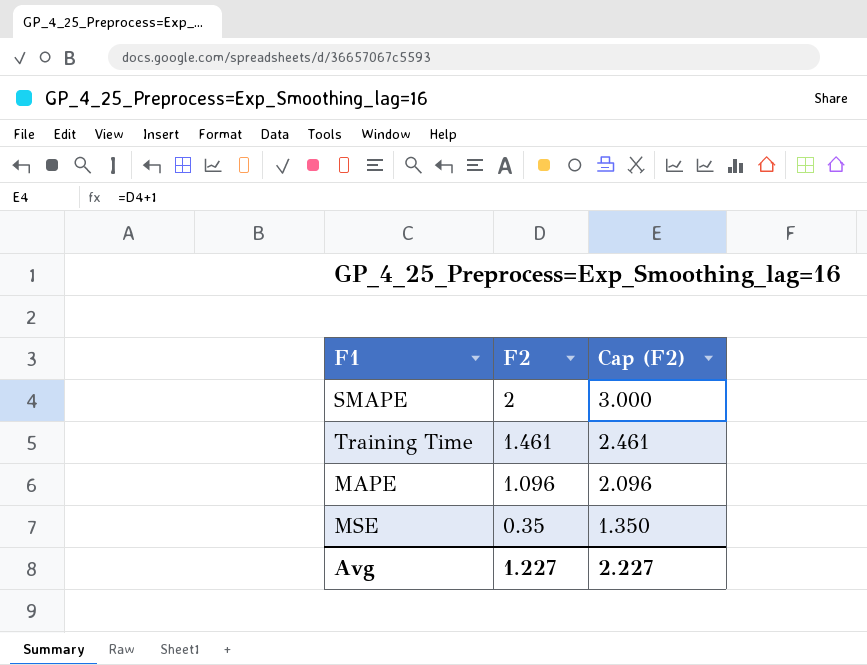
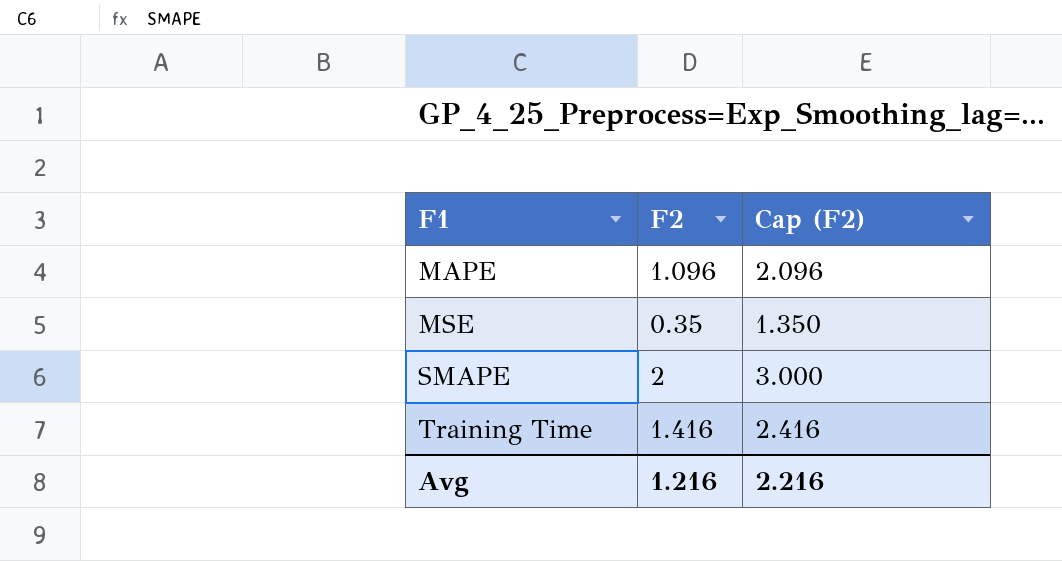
row order: F2 descending -> F1 ascending
Training Time | F2: 1.461 -> 1.416
Training Time | Cap (F2): 2.461 -> 2.416
Avg | F2: 1.227 -> 1.216
Avg | Cap (F2): 2.227 -> 2.216

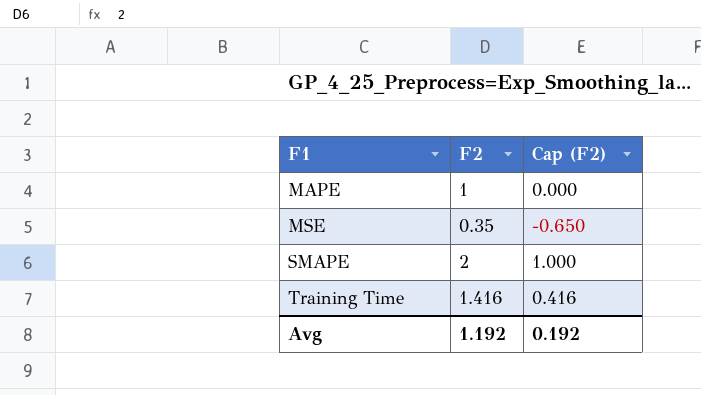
column Cap (F2) | formula: [F2] + 1 -> [F2] - 1
MAPE | F2: 1.096 -> 1
Avg | F2: 1.216 -> 1.192
Avg | Cap (F2): 2.216 -> 0.192

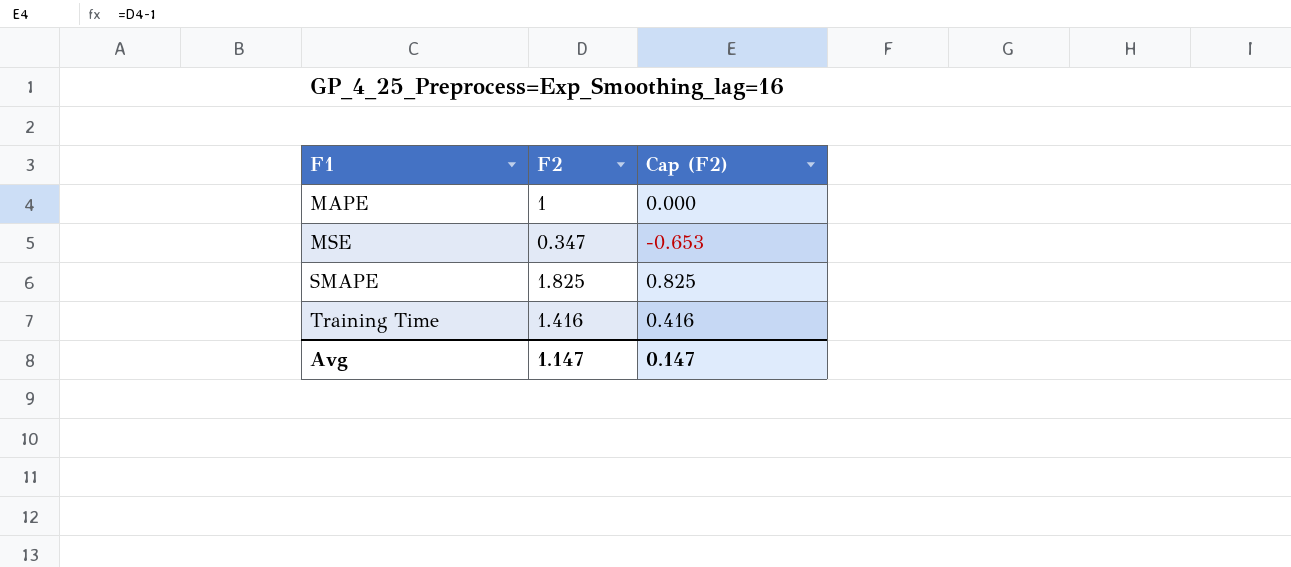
MSE | F2: 0.35 -> 0.347
MSE | Cap (F2): -0.650 -> -0.653
SMAPE | F2: 2 -> 1.825
SMAPE | Cap (F2): 1.000 -> 0.825
Avg | F2: 1.192 -> 1.147
Avg | Cap (F2): 0.192 -> 0.147

